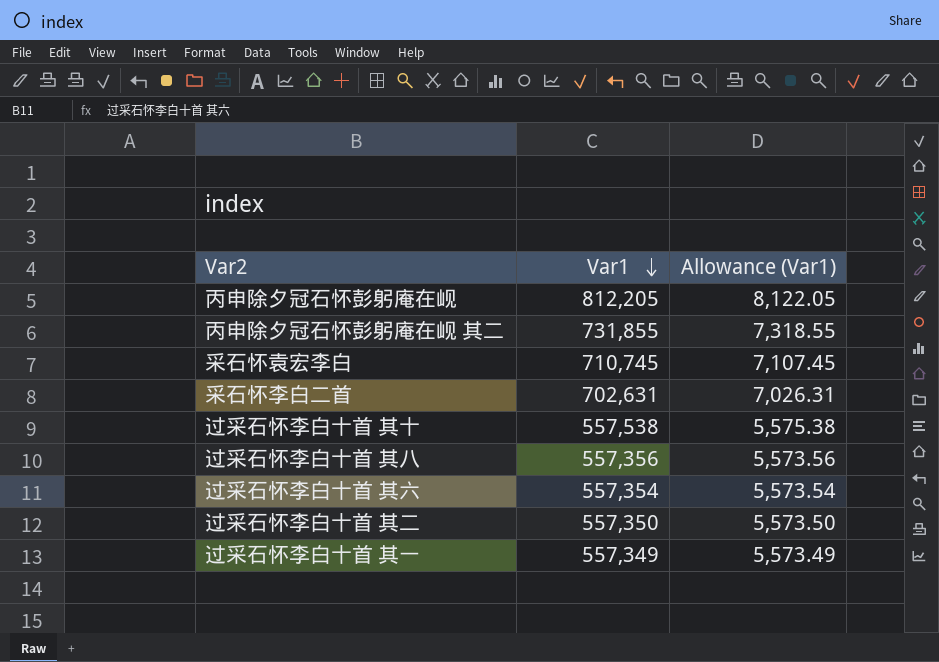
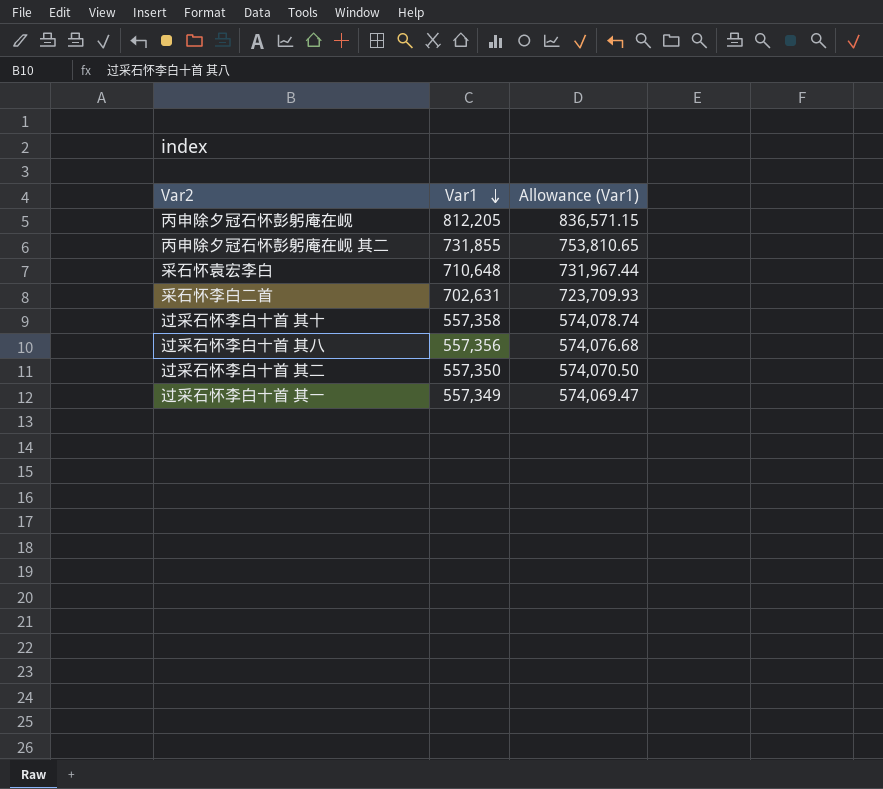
column Allowance (Var1) | formula: [Var1] * 0.01 -> [Var1] * 1.03
row 过采石怀李白十首 其六: 557,354 | 5,573.54 -> none
采石怀袁宏李白 | Var1: 710,745 -> 710,648
过采石怀李白十首 其十 | Var1: 557,538 -> 557,358

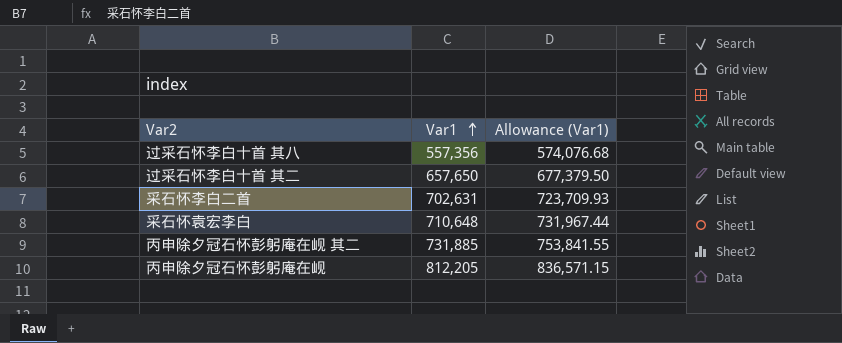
row order: Var1 descending -> Var1 ascending
row 过采石怀李白十首 其十: 557,358 | 574,078.74 -> none
row 过采石怀李白十首 其一: 557,349 | 574,069.47 -> none
过采石怀李白十首 其二 | Var1: 557,350 -> 657,650
过采石怀李白十首 其二 | Allowance (Var1): 574,070.50 -> 677,379.50
丙申除夕冠石怀彭躬庵在岘 其二 | Var1: 731,855 -> 731,885
丙申除夕冠石怀彭躬庵在岘 其二 | Allowance (Var1): 753,810.65 -> 753,841.55

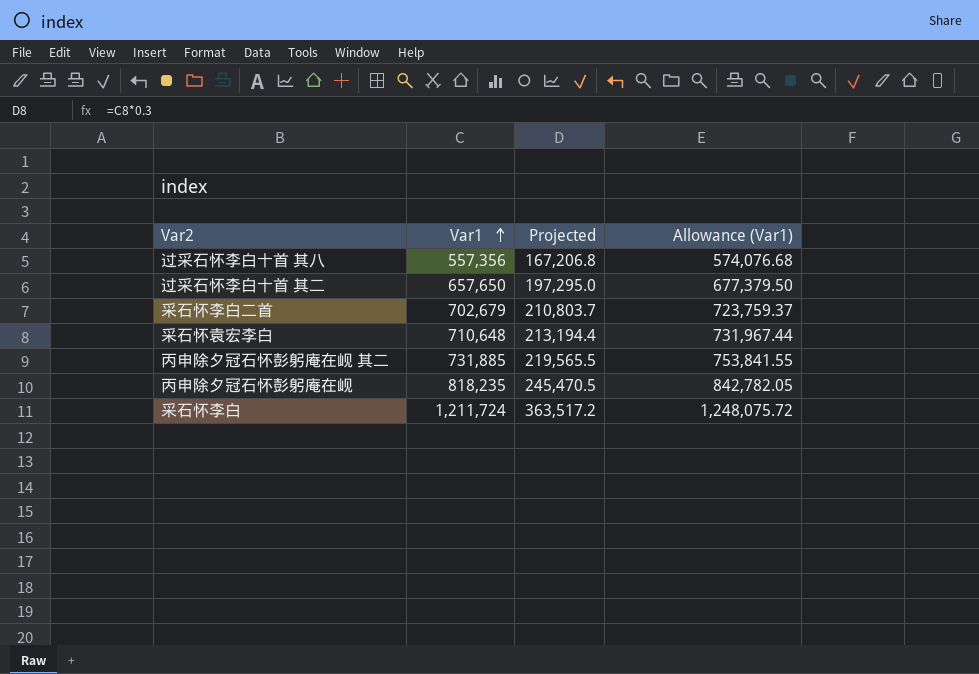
column Projected | formula: none -> [Var1] * 0.3
采石怀李白二首 | Var1: 702,631 -> 702,679
采石怀李白二首 | Allowance (Var1): 723,709.93 -> 723,759.37
丙申除夕冠石怀彭躬庵在岘 | Var1: 812,205 -> 818,235
丙申除夕冠石怀彭躬庵在岘 | Allowance (Var1): 836,571.15 -> 842,782.05
row 采石怀李白: none -> 1,211,724 | 363,517.2 | 1,248,075.72

